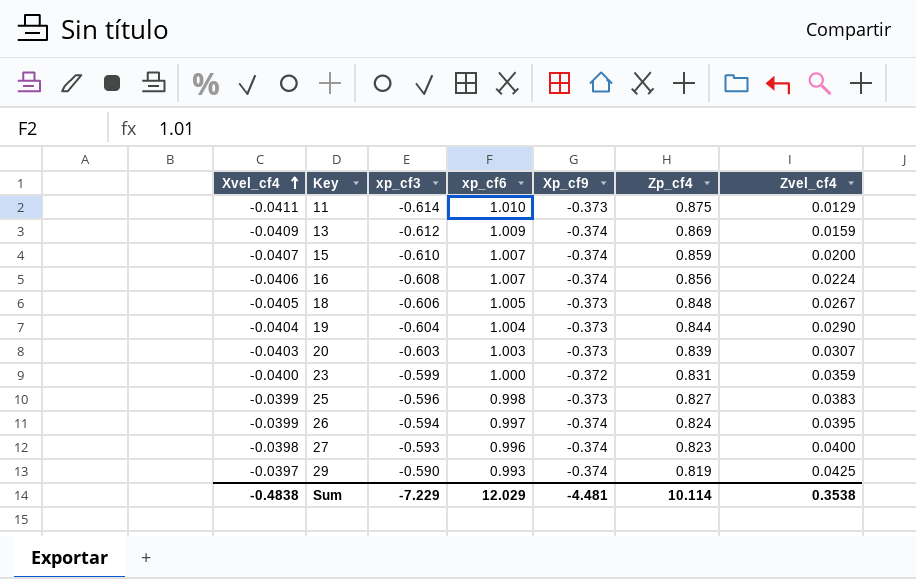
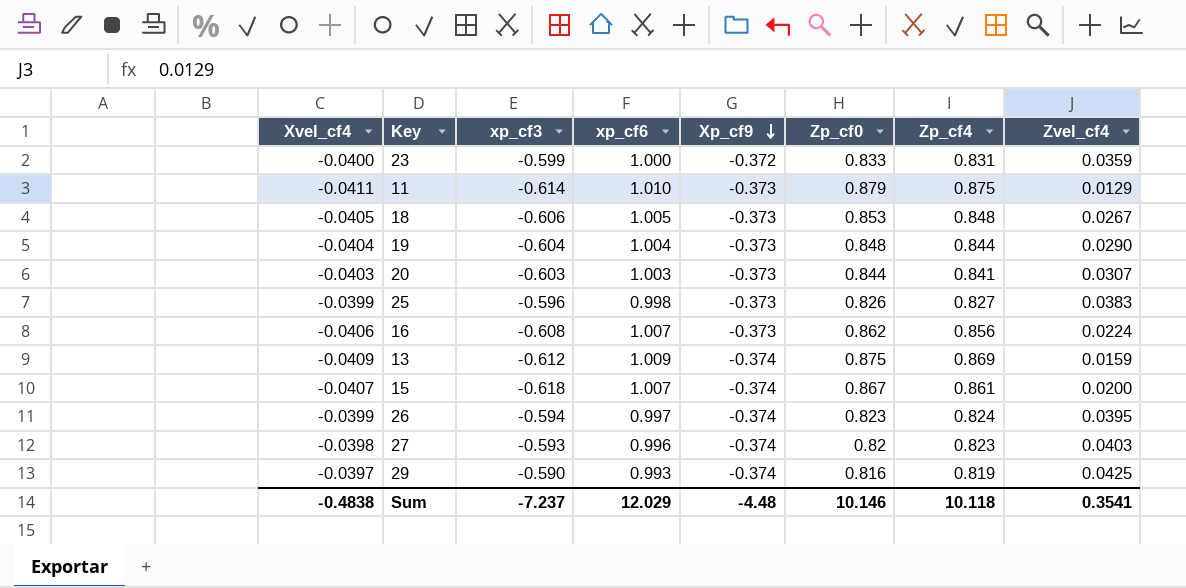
row order: Xvel_cf4 ascending -> Xp_cf9 descending
column Zp_cf0 | position: none -> 6
20 | Zp_cf4: 0.839 -> 0.841
16 | Xp_cf9: -0.374 -> -0.373
15 | xp_cf3: -0.610 -> -0.618
15 | Zp_cf4: 0.859 -> 0.861
27 | Zvel_cf4: 0.0400 -> 0.0403
Sum | xp_cf3: -7.229 -> -7.237
Sum | Xp_cf9: -4.481 -> -4.48
Sum | Zp_cf4: 10.114 -> 10.118
Sum | Zvel_cf4: 0.3538 -> 0.3541

